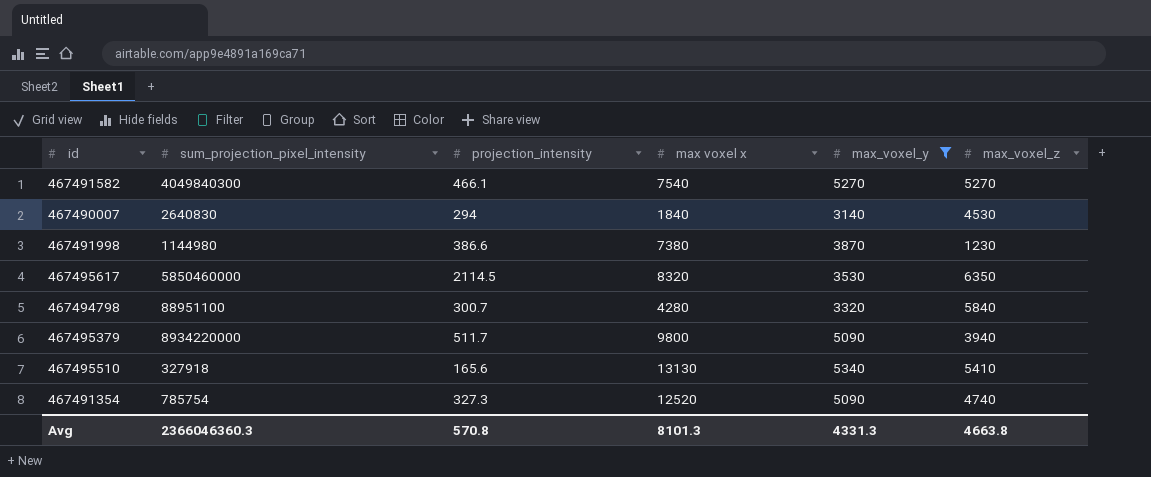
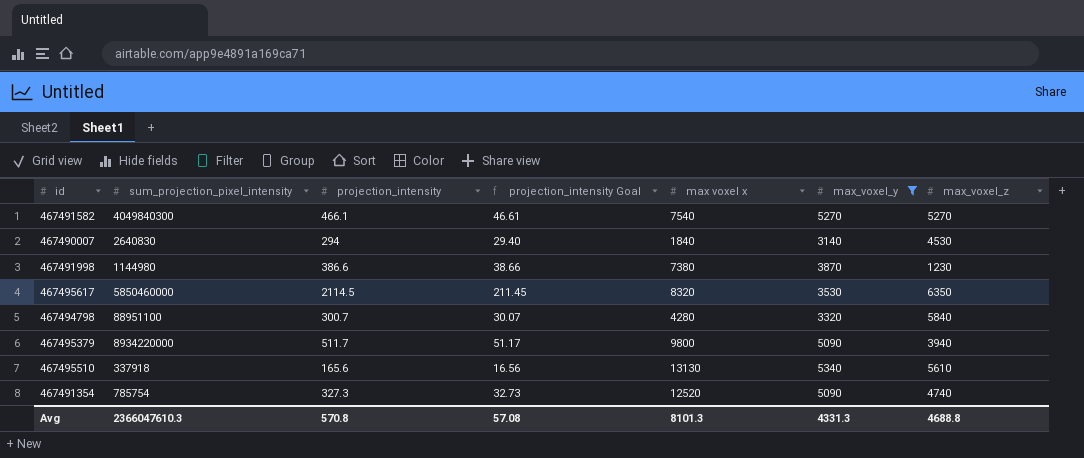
column projection_intensity Goal | formula: none -> [projection_intensity] * 0.1
467495510 | sum_projection_pixel_intensity: 327918 -> 337918
467495510 | max_voxel_z: 5410 -> 5610
Avg | sum_projection_pixel_intensity: 2366046360.3 -> 2366047610.3
Avg | max_voxel_z: 4663.8 -> 4688.8

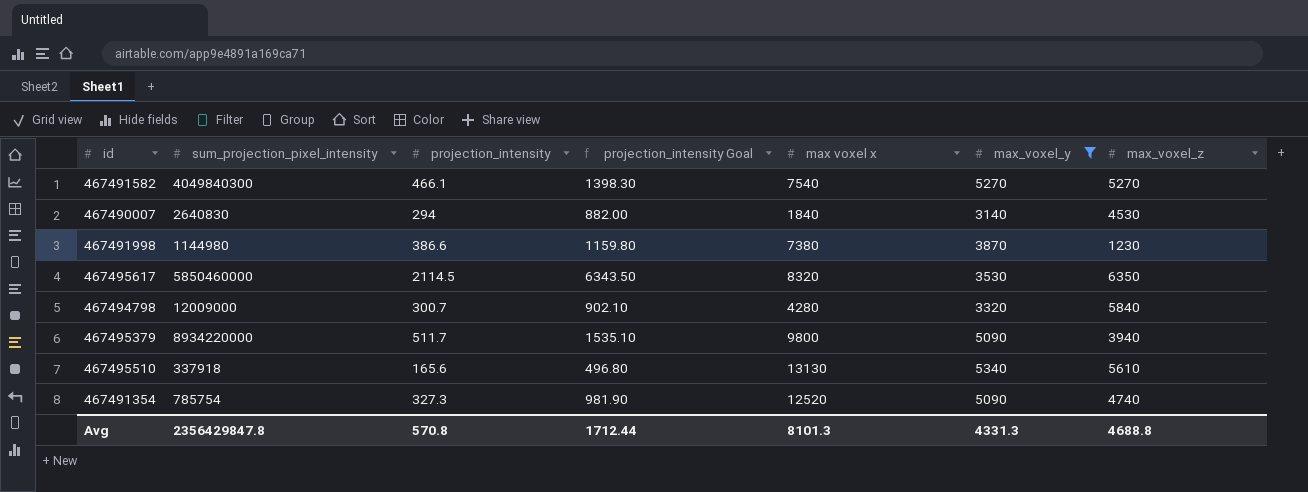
column projection_intensity Goal | formula: [projection_intensity] * 0.1 -> [projection_intensity] * 3
467494798 | sum_projection_pixel_intensity: 88951100 -> 12009000
Avg | sum_projection_pixel_intensity: 2366047610.3 -> 2356429847.8
Avg | projection_intensity Goal: 57.08 -> 1712.44

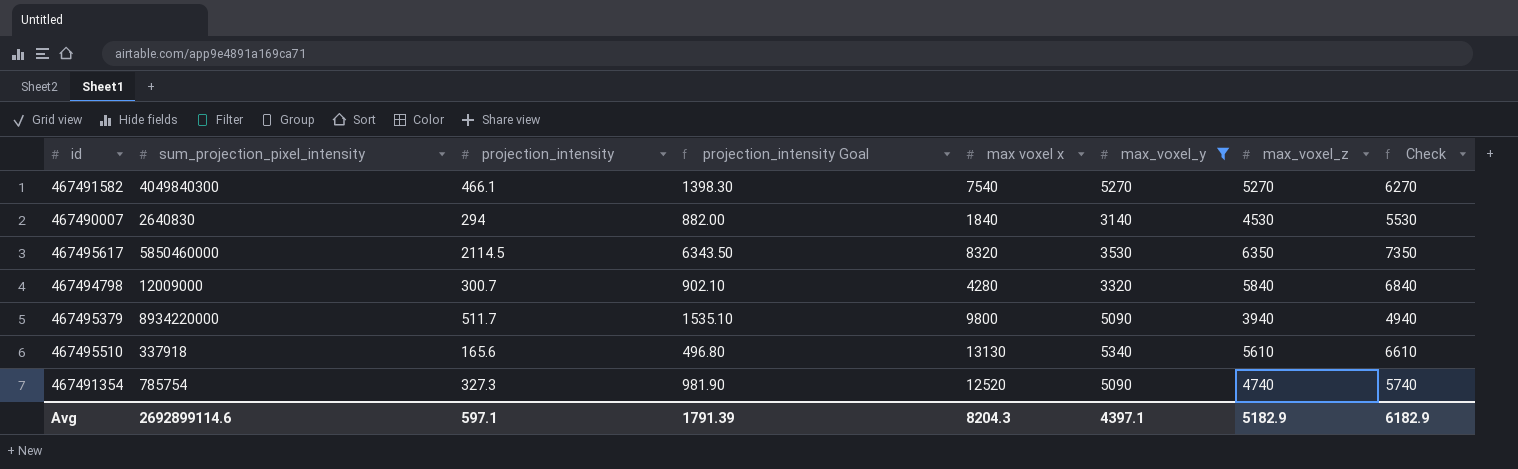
column Check | formula: none -> [max_voxel_z] + 1000
row 467491998: 1144980 | 386.6 | 1159.80 | 7380 | 3870 | 1230 -> none
Avg | sum_projection_pixel_intensity: 2356429847.8 -> 2692899114.6
Avg | projection_intensity: 570.8 -> 597.1
Avg | projection_intensity Goal: 1712.44 -> 1791.39
Avg | max voxel x: 8101.3 -> 8204.3
Avg | max_voxel_y: 4331.3 -> 4397.1
Avg | max_voxel_z: 4688.8 -> 5182.9

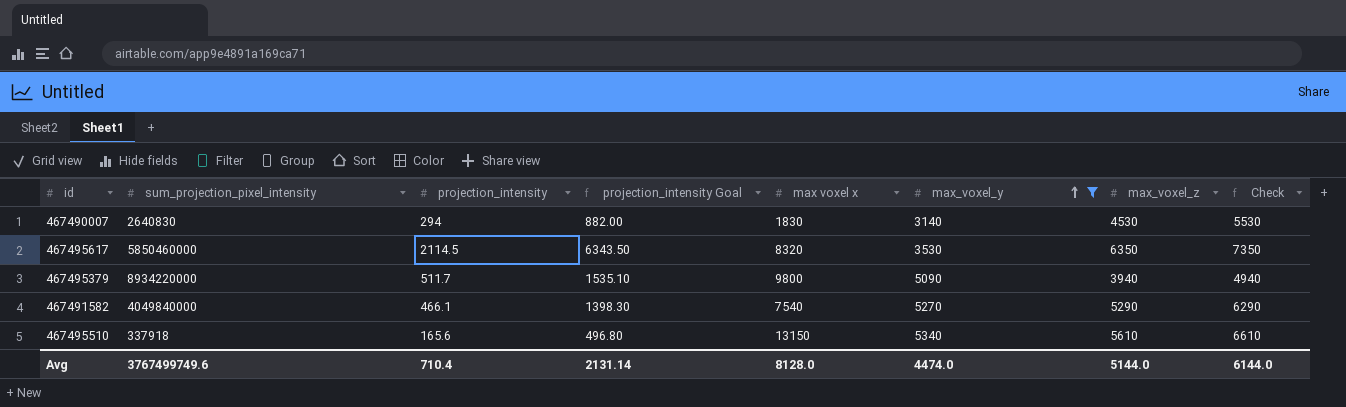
row order: none -> max_voxel_y ascending
row 467494798: 12009000 | 300.7 | 902.10 | 4280 | 3320 | 5840 | 6840 -> none
row 467491354: 785754 | 327.3 | 981.90 | 12520 | 5090 | 4740 | 5740 -> none
467490007 | max voxel x: 1840 -> 1830
467491582 | sum_projection_pixel_intensity: 4049840300 -> 4049840000
467491582 | max_voxel_z: 5270 -> 5290
467491582 | Check: 6270 -> 6290
467495510 | max voxel x: 13130 -> 13150
Avg | sum_projection_pixel_intensity: 2692899114.6 -> 3767499749.6
Avg | projection_intensity: 597.1 -> 710.4
Avg | projection_intensity Goal: 1791.39 -> 2131.14
Avg | max voxel x: 8204.3 -> 8128.0
Avg | max_voxel_y: 4397.1 -> 4474.0
Avg | max_voxel_z: 5182.9 -> 5144.0
Avg | Check: 6182.9 -> 6144.0

